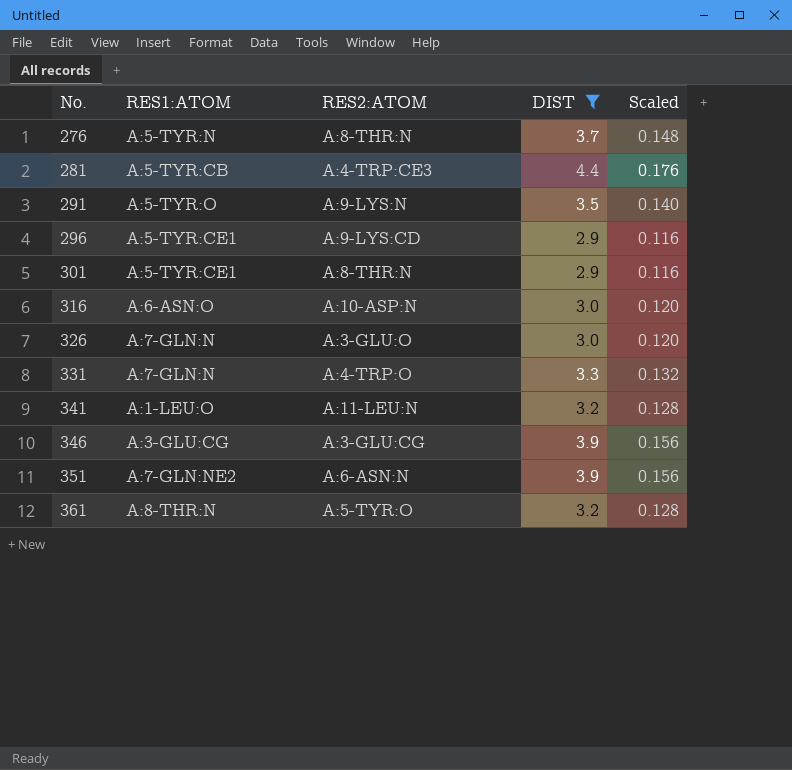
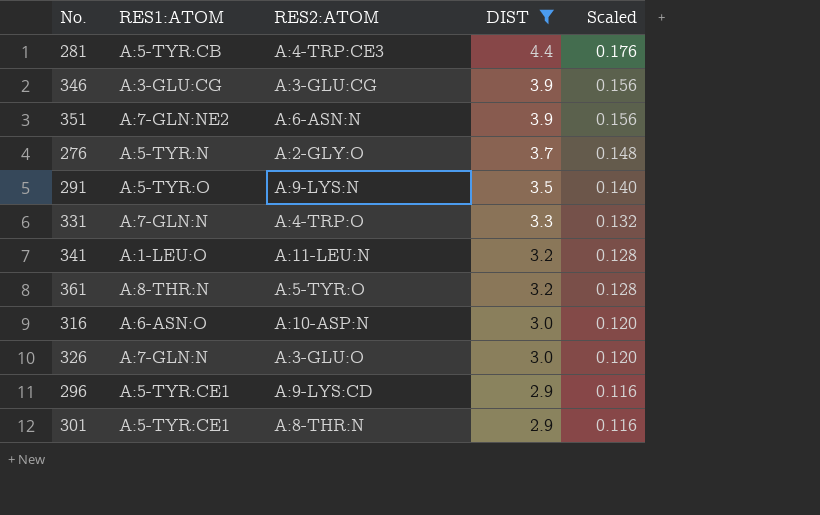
row order: No. ascending -> DIST descending
276 | RES2:ATOM: A:8-THR:N -> A:2-GLY:O

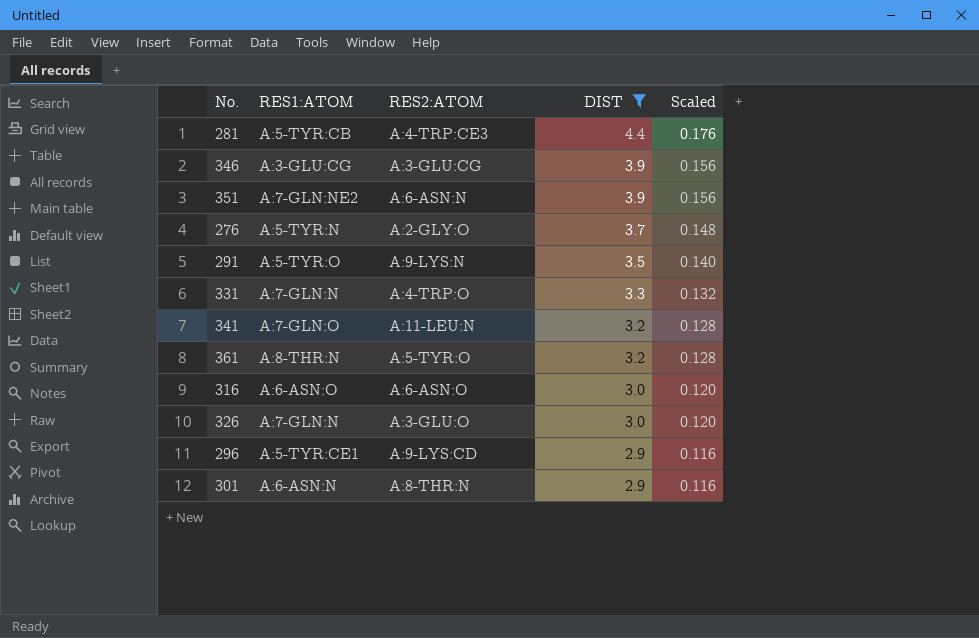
341 | RES1:ATOM: A:1-LEU:O -> A:7-GLN:O
316 | RES2:ATOM: A:10-ASP:N -> A:6-ASN:O
301 | RES1:ATOM: A:5-TYR:CE1 -> A:6-ASN:N

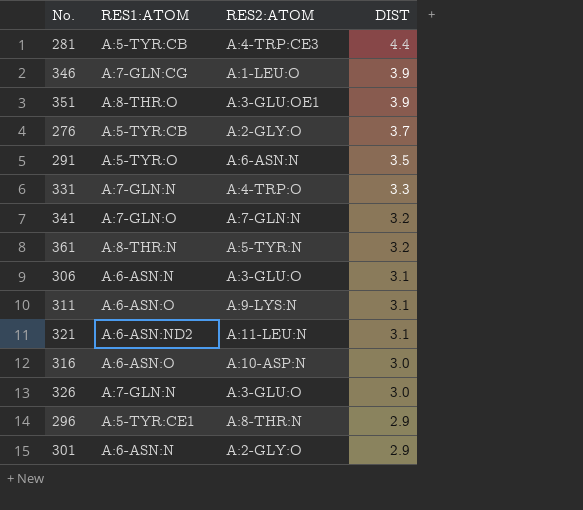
filter: DIST != 3.1 -> none
column Scaled | formula: [DIST] * 0.04 -> none
346 | RES1:ATOM: A:3-GLU:CG -> A:7-GLN:CG
346 | RES2:ATOM: A:3-GLU:CG -> A:1-LEU:O
351 | RES1:ATOM: A:7-GLN:NE2 -> A:8-THR:O
351 | RES2:ATOM: A:6-ASN:N -> A:3-GLU:OE1
276 | RES1:ATOM: A:5-TYR:N -> A:5-TYR:CB
291 | RES2:ATOM: A:9-LYS:N -> A:6-ASN:N
341 | RES2:ATOM: A:11-LEU:N -> A:7-GLN:N
361 | RES2:ATOM: A:5-TYR:O -> A:5-TYR:N
316 | RES2:ATOM: A:6-ASN:O -> A:10-ASP:N
296 | RES2:ATOM: A:9-LYS:CD -> A:8-THR:N
301 | RES2:ATOM: A:8-THR:N -> A:2-GLY:O

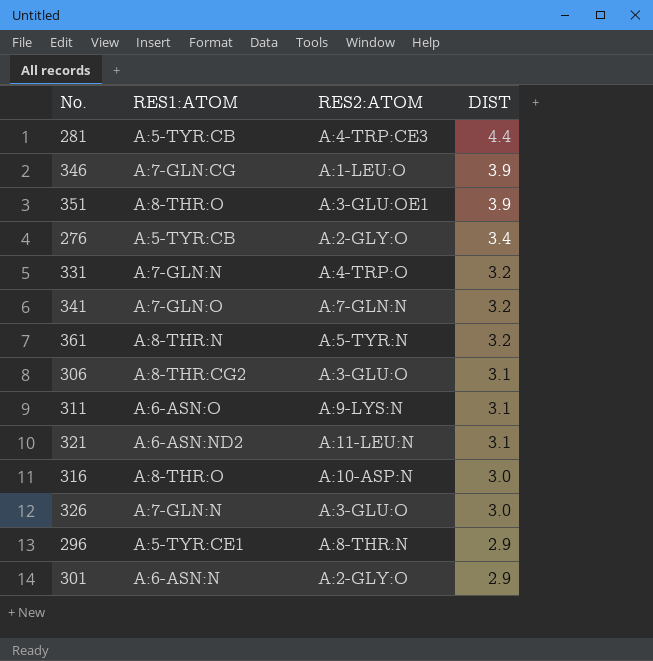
row 291: A:5-TYR:O | A:6-ASN:N | 3.5 -> none
276 | DIST: 3.7 -> 3.4
331 | DIST: 3.3 -> 3.2
306 | RES1:ATOM: A:6-ASN:N -> A:8-THR:CG2
316 | RES1:ATOM: A:6-ASN:O -> A:8-THR:O

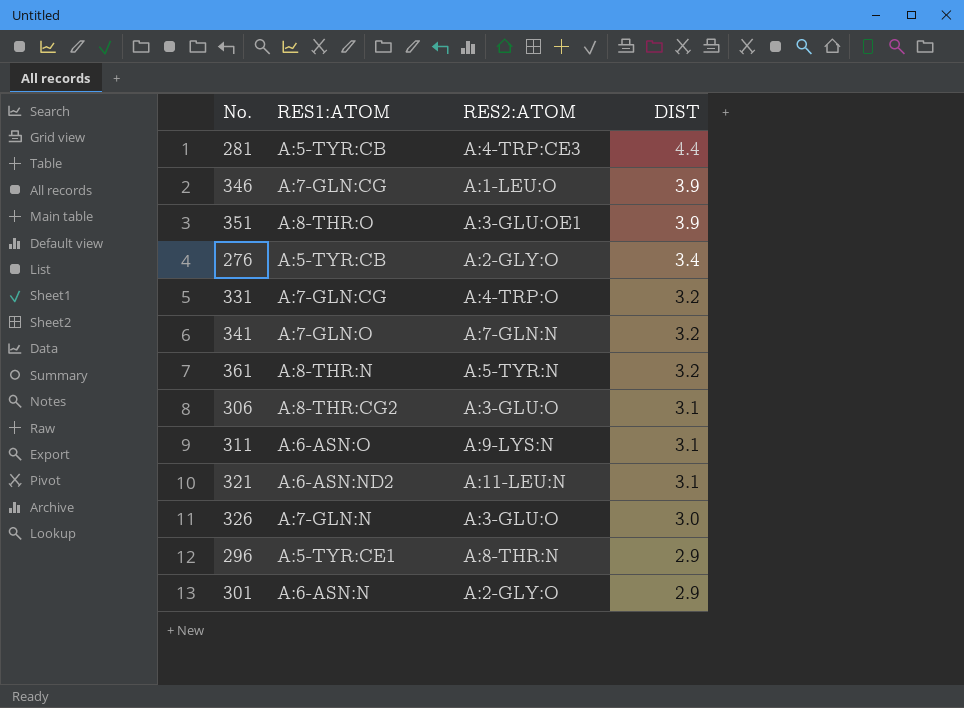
row 316: A:8-THR:O | A:10-ASP:N | 3.0 -> none
331 | RES1:ATOM: A:7-GLN:N -> A:7-GLN:CG

